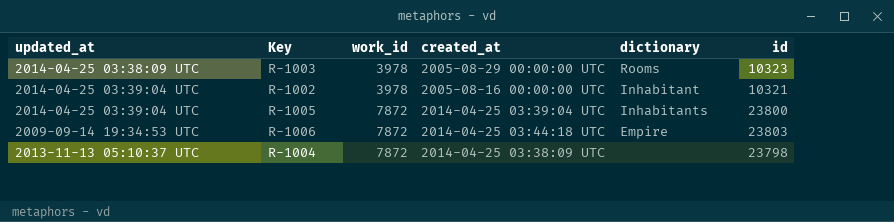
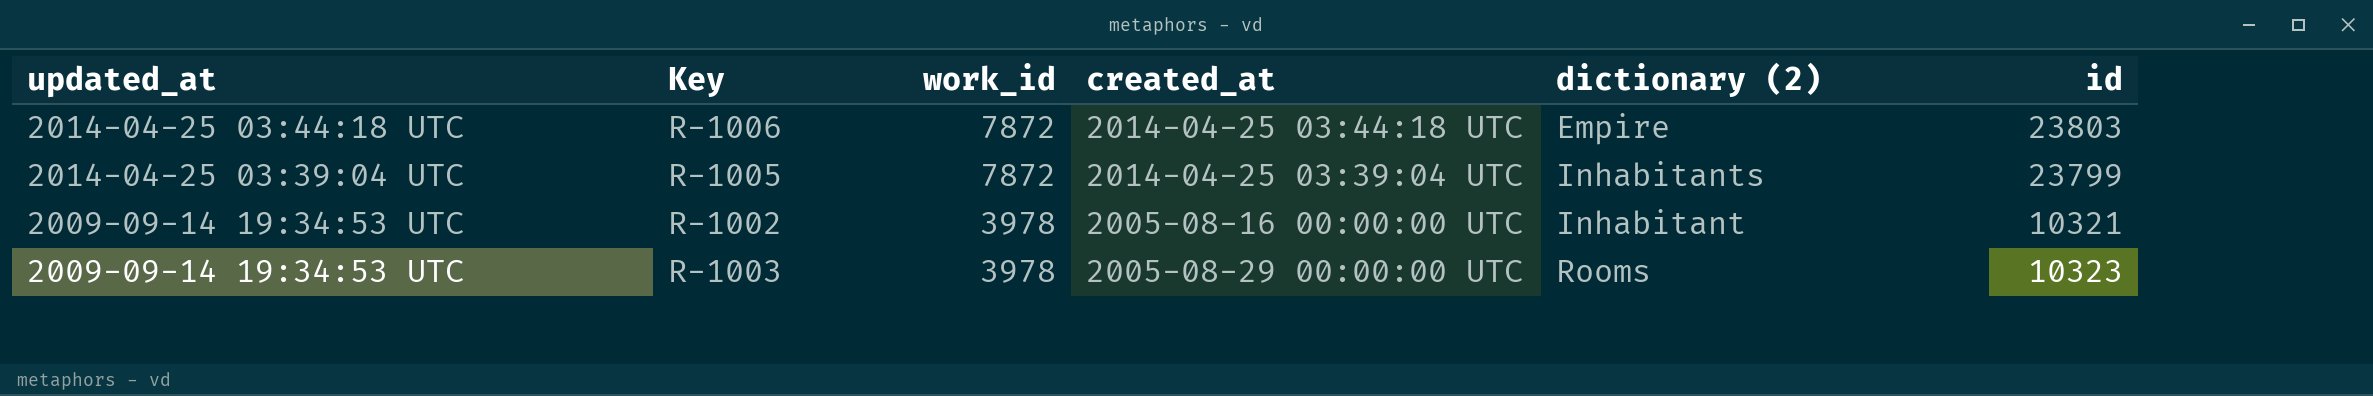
row order: work_id ascending -> updated_at descending
column name: dictionary -> dictionary (2)
row R-1004: 2013-11-13 05:10:37 UTC | 7872 | 2014-04-25 03:38:09 UTC | none | 23798 -> none
R-1006 | updated_at: 2009-09-14 19:34:53 UTC -> 2014-04-25 03:44:18 UTC
R-1005 | id: 23800 -> 23799
R-1002 | updated_at: 2014-04-25 03:39:04 UTC -> 2009-09-14 19:34:53 UTC
R-1003 | updated_at: 2014-04-25 03:38:09 UTC -> 2009-09-14 19:34:53 UTC

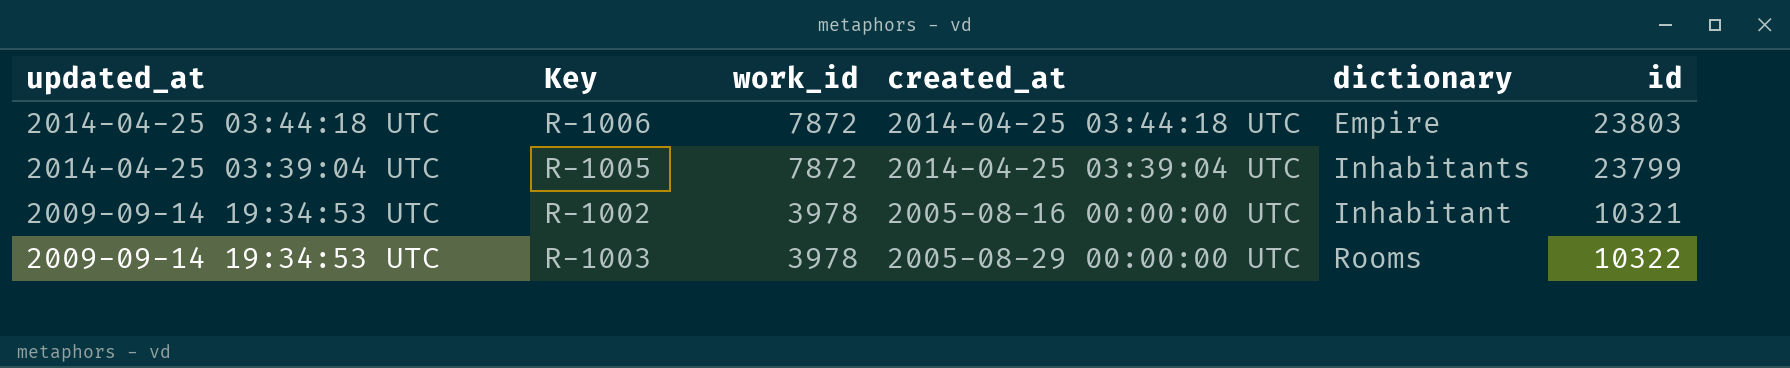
column name: dictionary (2) -> dictionary
R-1003 | id: 10323 -> 10322

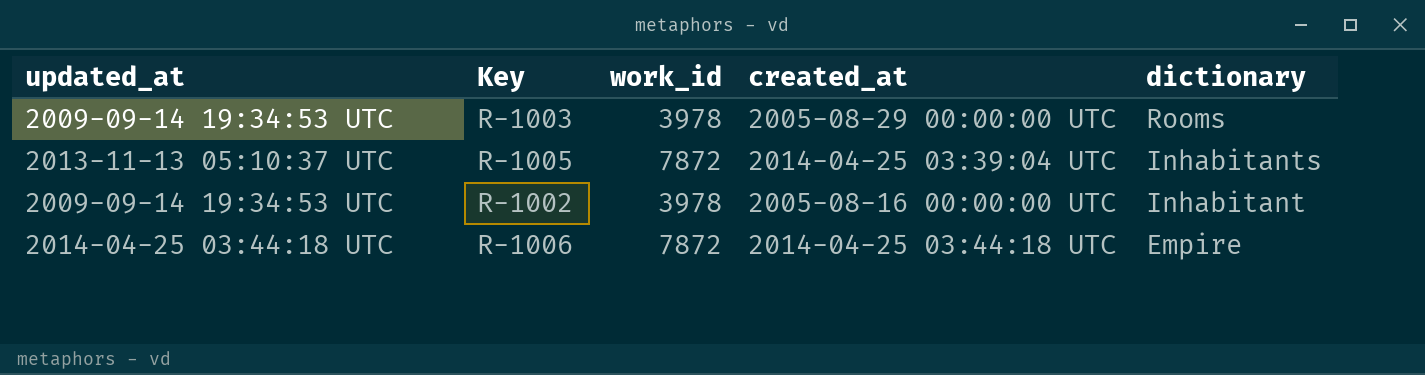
row order: updated_at descending -> dictionary descending
column id | position: 6 -> none
R-1005 | updated_at: 2014-04-25 03:39:04 UTC -> 2013-11-13 05:10:37 UTC

